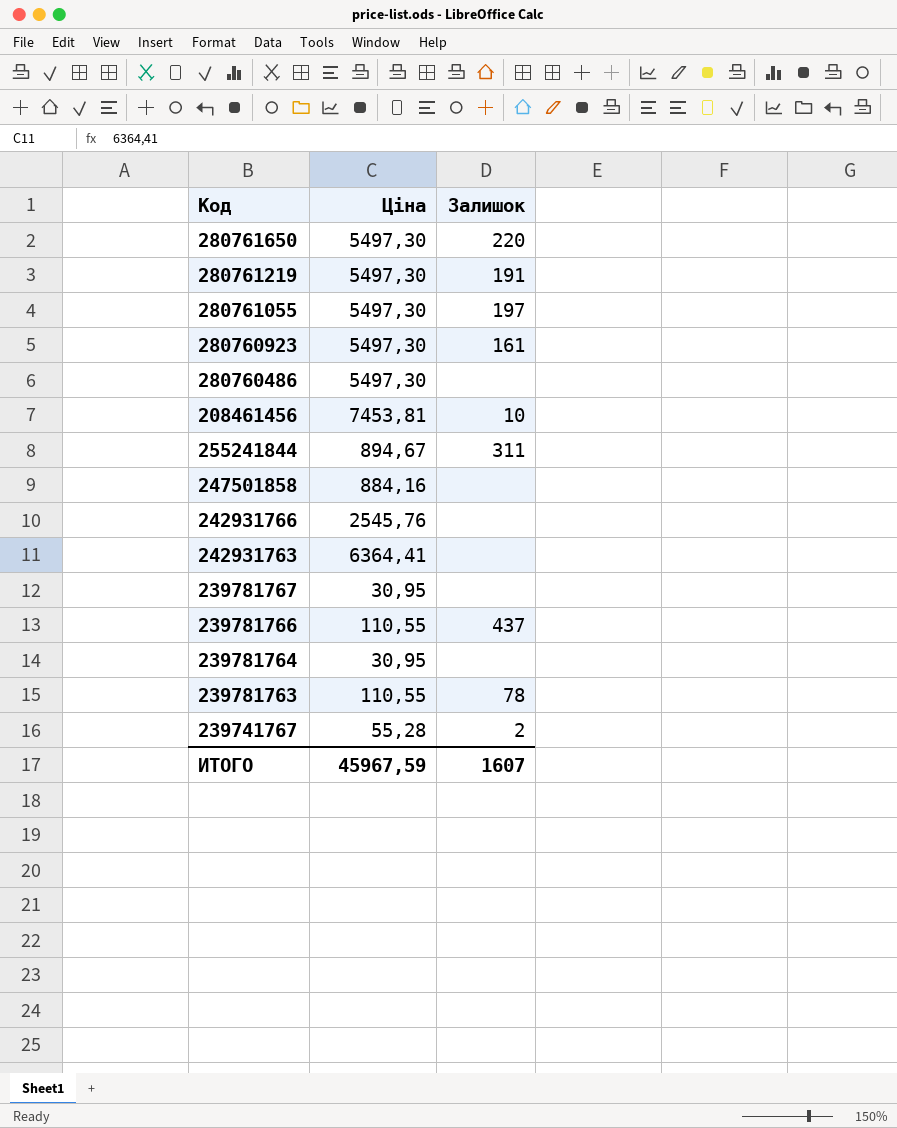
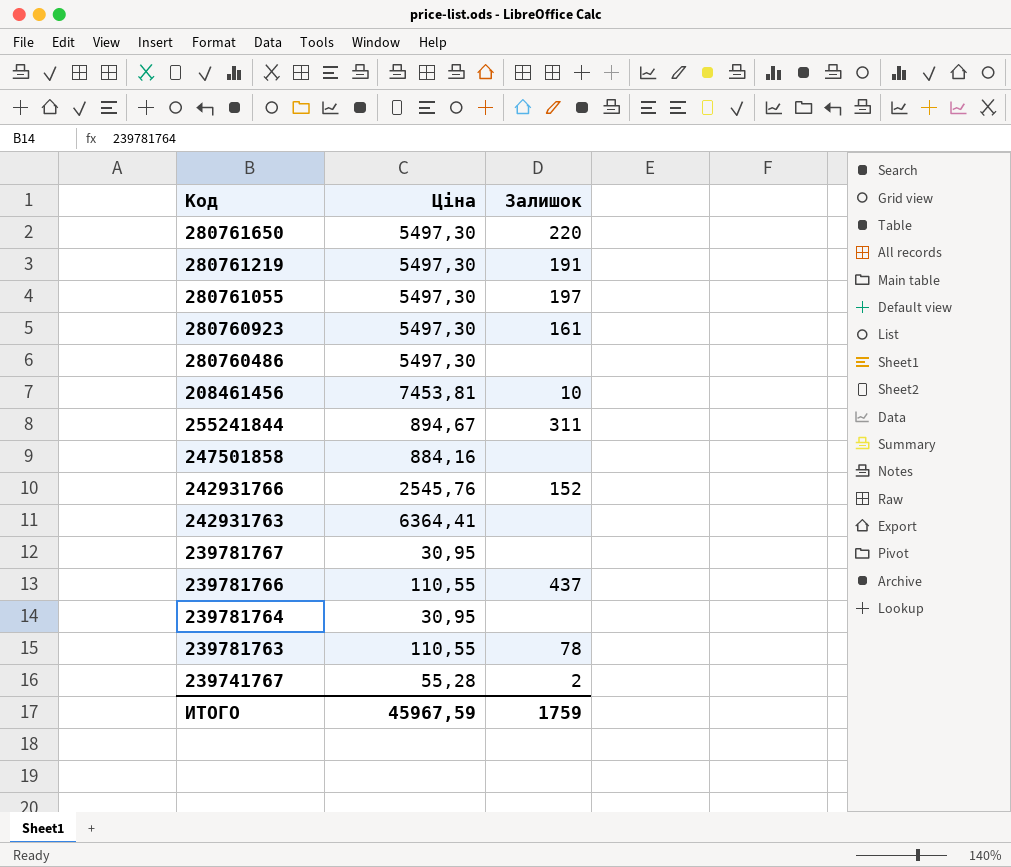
242931766 | Залишок: none -> 152
ИТОГО | Залишок: 1607 -> 1759

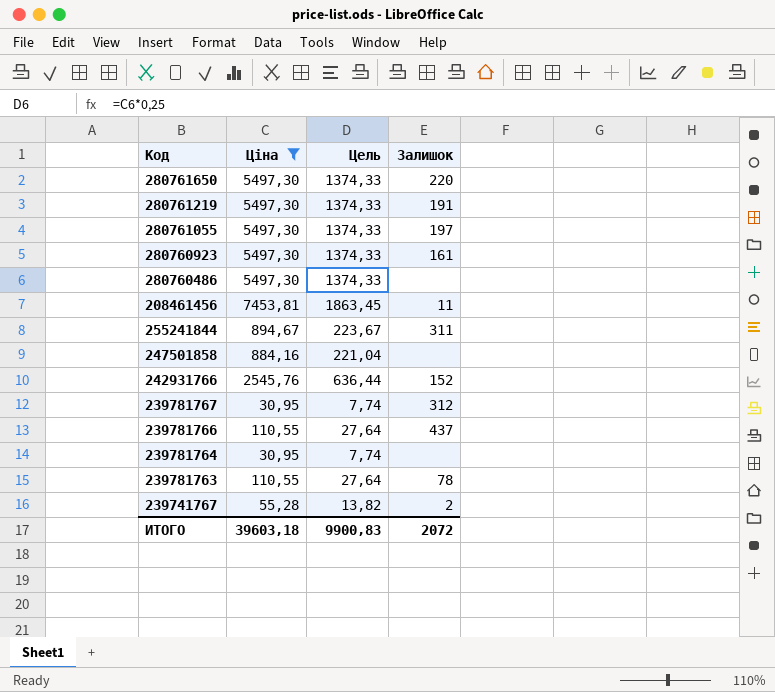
filter: none -> Ціна != 6364,41
column Цель | formula: none -> [Ціна] * 0,25
208461456 | Залишок: 10 -> 11
239781767 | Залишок: none -> 312
ИТОГО | Ціна: 45967,59 -> 39603,18
ИТОГО | Залишок: 1759 -> 2072

